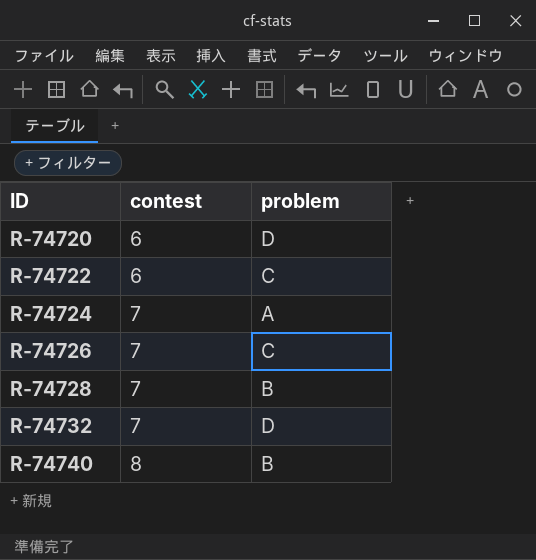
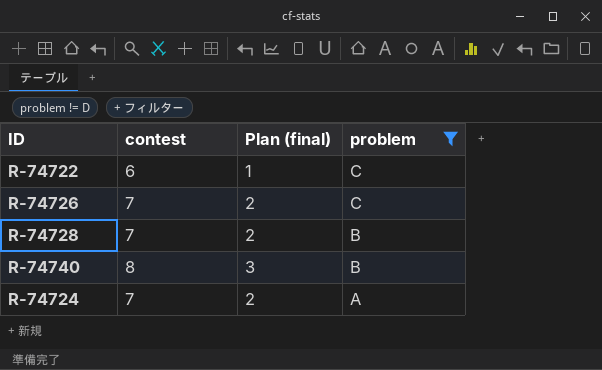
filter: none -> problem != D
row order: ID ascending -> problem descending
column Plan (final) | formula: none -> [contest] - 5

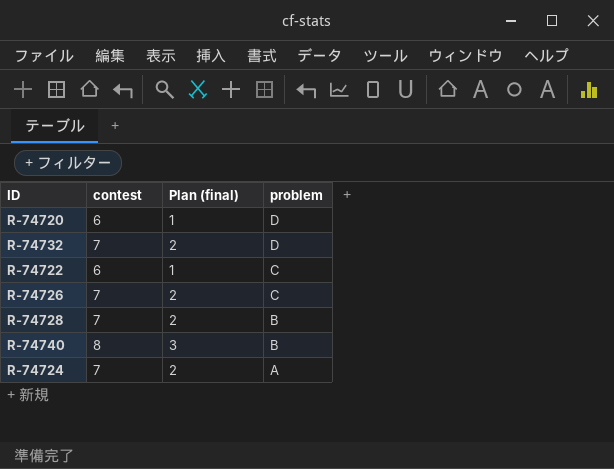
filter: problem != D -> none

